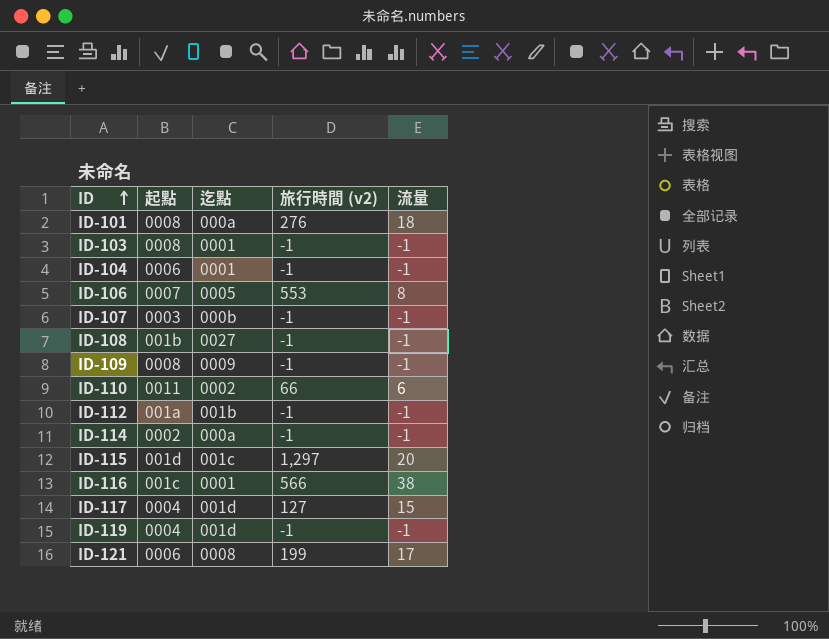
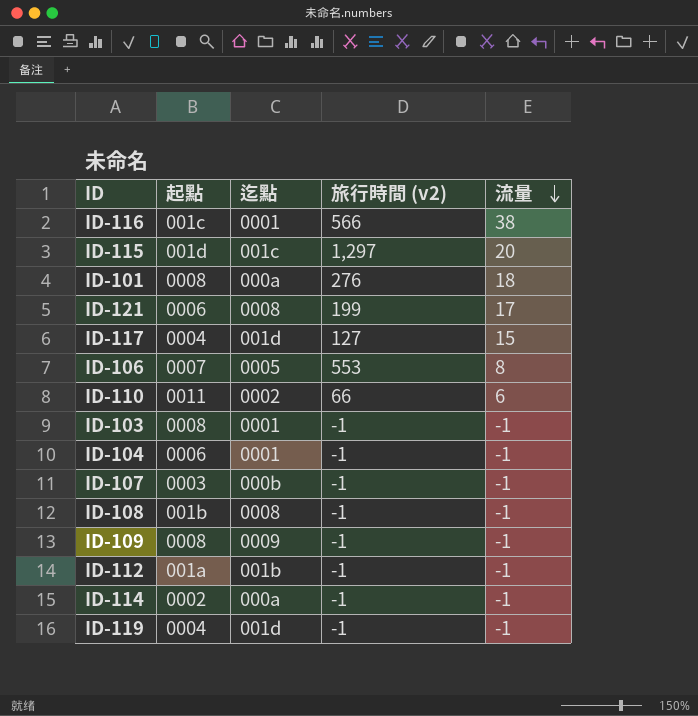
row order: ID ascending -> 流量 descending
ID-108 | 迄點: 0027 -> 0008

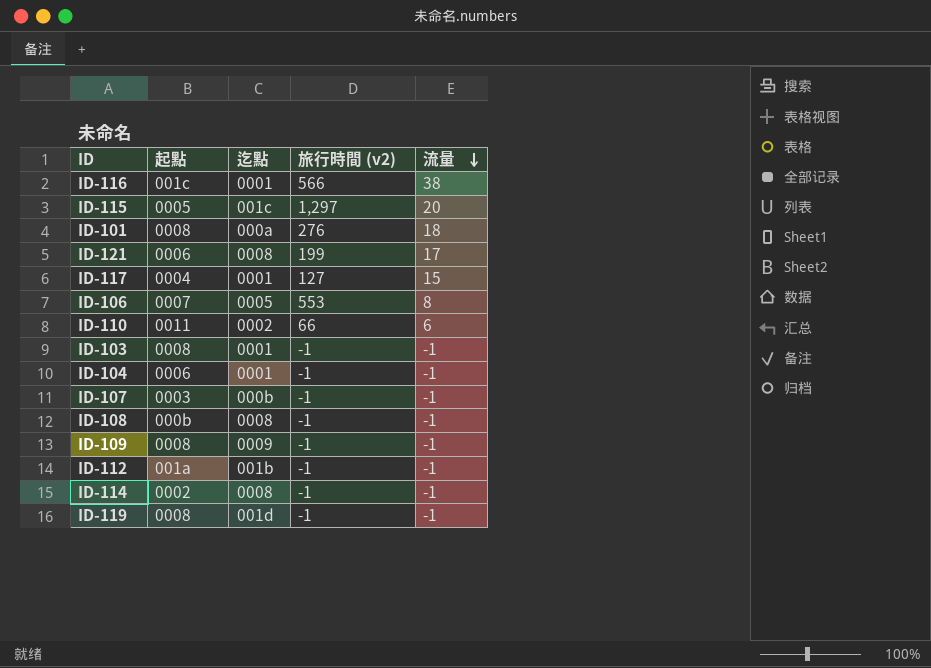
ID-115 | 起點: 001d -> 0005
ID-117 | 迄點: 001d -> 0001
ID-108 | 起點: 001b -> 000b
ID-114 | 迄點: 000a -> 0008
ID-119 | 起點: 0004 -> 0008

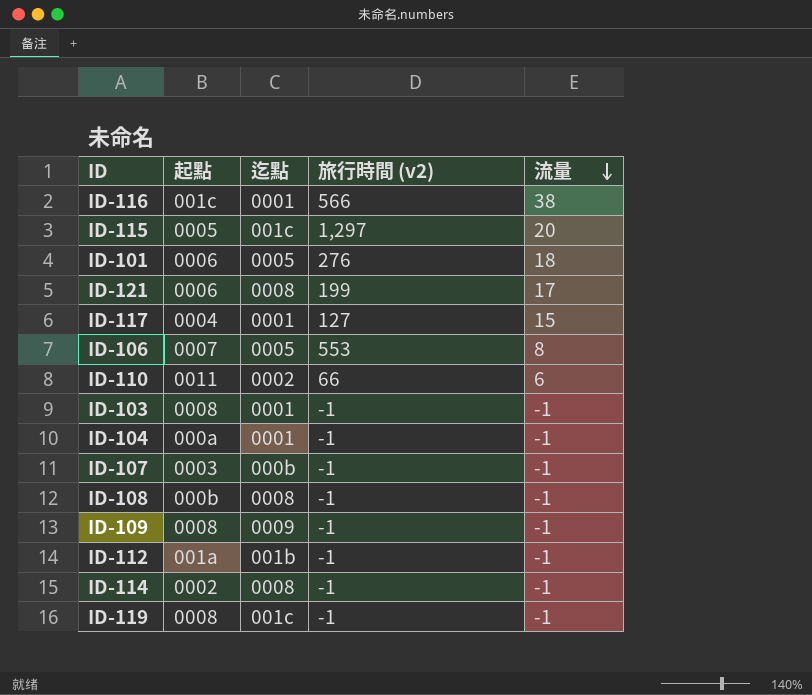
ID-101 | 起點: 0008 -> 0006
ID-101 | 迄點: 000a -> 0005
ID-104 | 起點: 0006 -> 000a
ID-119 | 迄點: 001d -> 001c

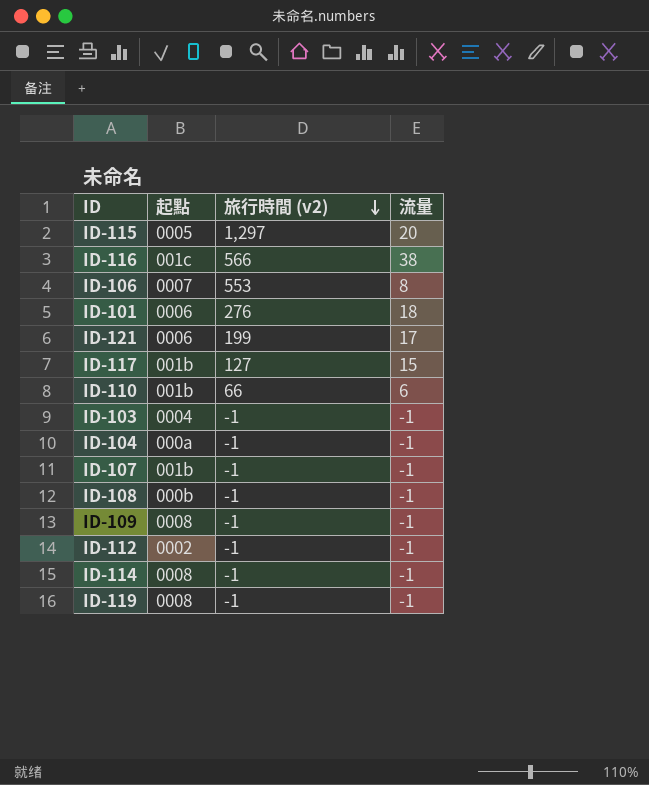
row order: 流量 descending -> 旅行時間 (v2) descending
column 迄點 | position: 3 -> none
ID-117 | 起點: 0004 -> 001b
ID-110 | 起點: 0011 -> 001b
ID-103 | 起點: 0008 -> 0004
ID-107 | 起點: 0003 -> 001b
ID-112 | 起點: 001a -> 0002
ID-114 | 起點: 0002 -> 0008

